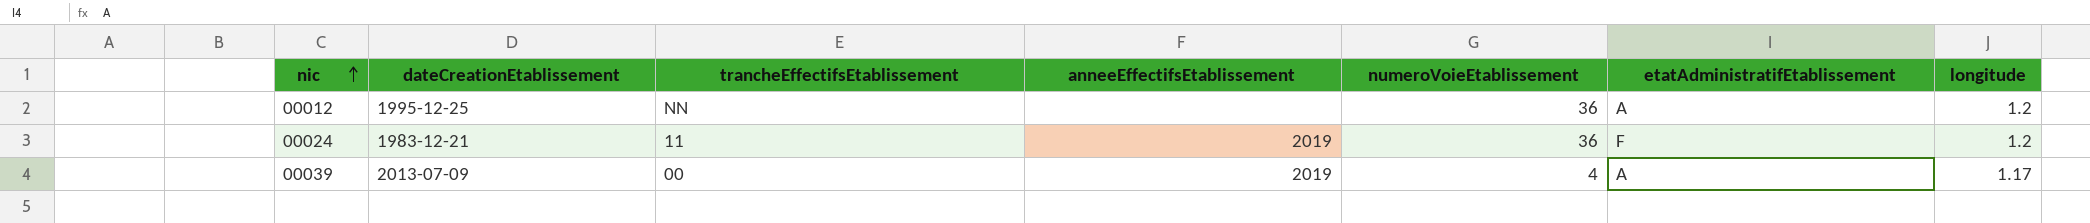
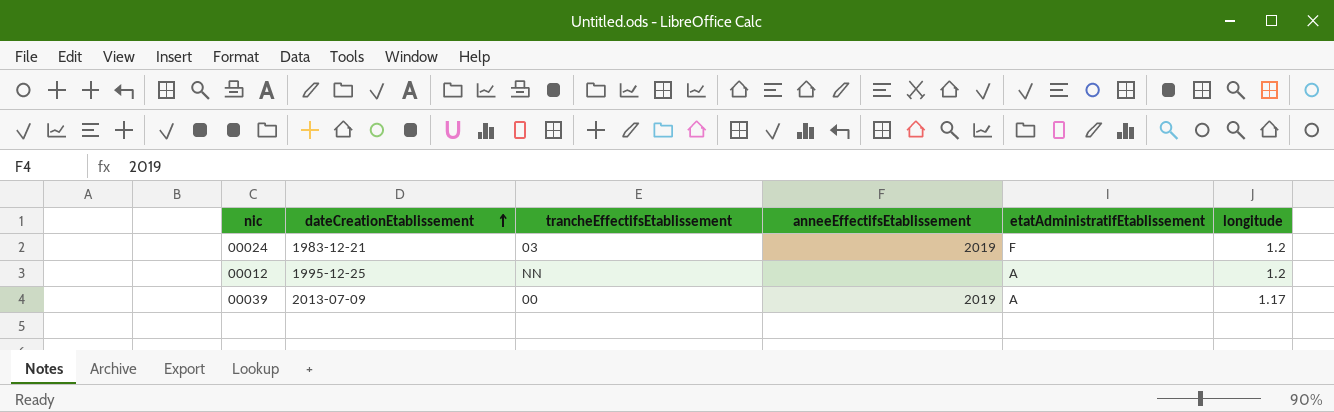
row order: nic ascending -> dateCreationEtablissement ascending
column numeroVoieEtablissement | position: 5 -> none
00024 | trancheEffectifsEtablissement: 11 -> 03

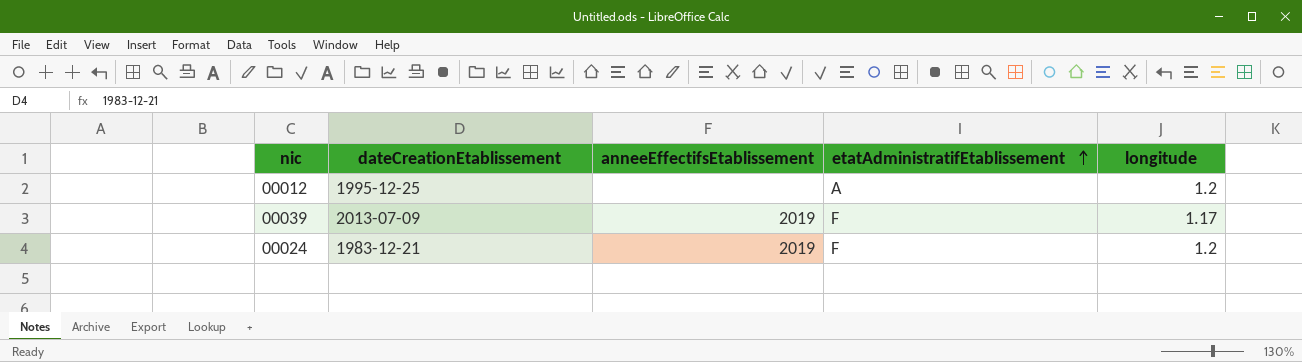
row order: dateCreationEtablissement ascending -> etatAdministratifEtablissement ascending
column trancheEffectifsEtablissement | position: 3 -> none
00039 | etatAdministratifEtablissement: A -> F

